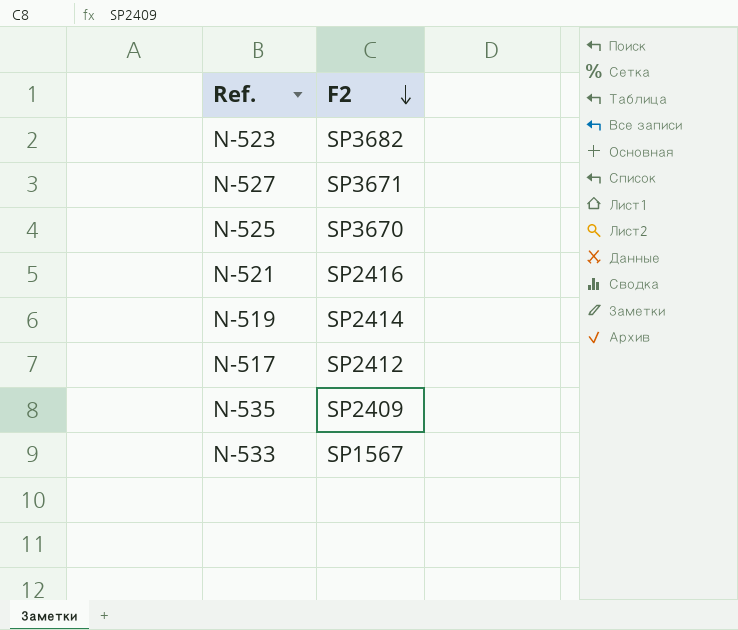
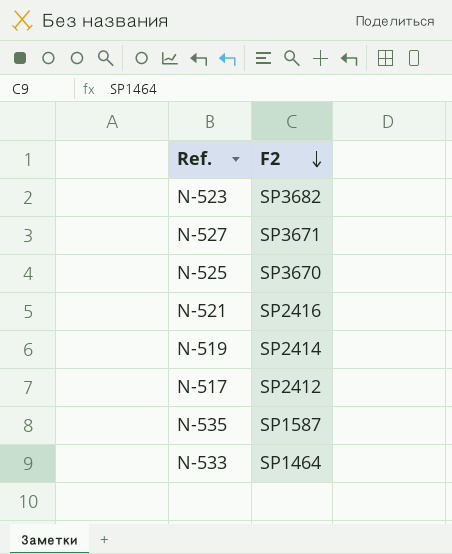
N-535 | F2: SP2409 -> SP1587
N-533 | F2: SP1567 -> SP1464

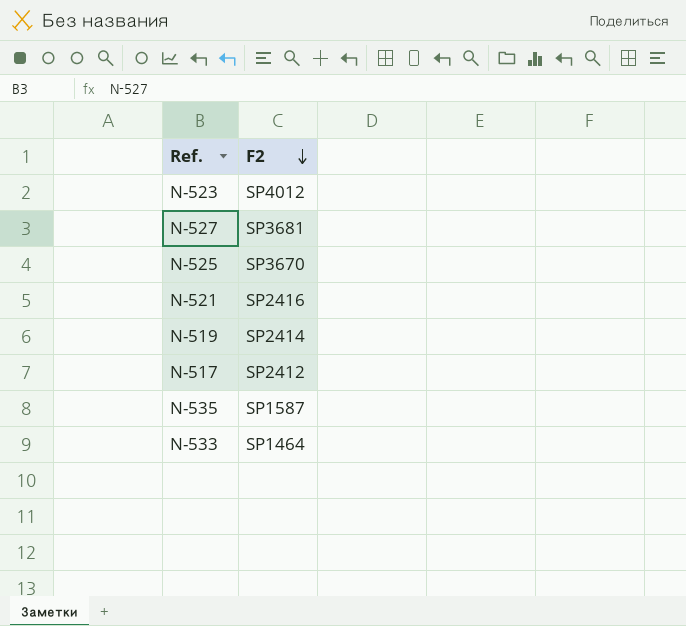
N-523 | F2: SP3682 -> SP4012
N-527 | F2: SP3671 -> SP3681

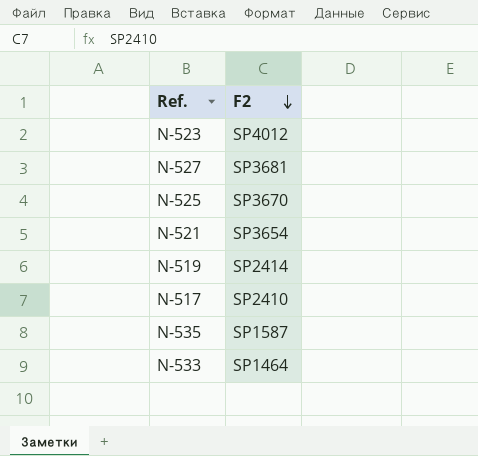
N-521 | F2: SP2416 -> SP3654
N-517 | F2: SP2412 -> SP2410

